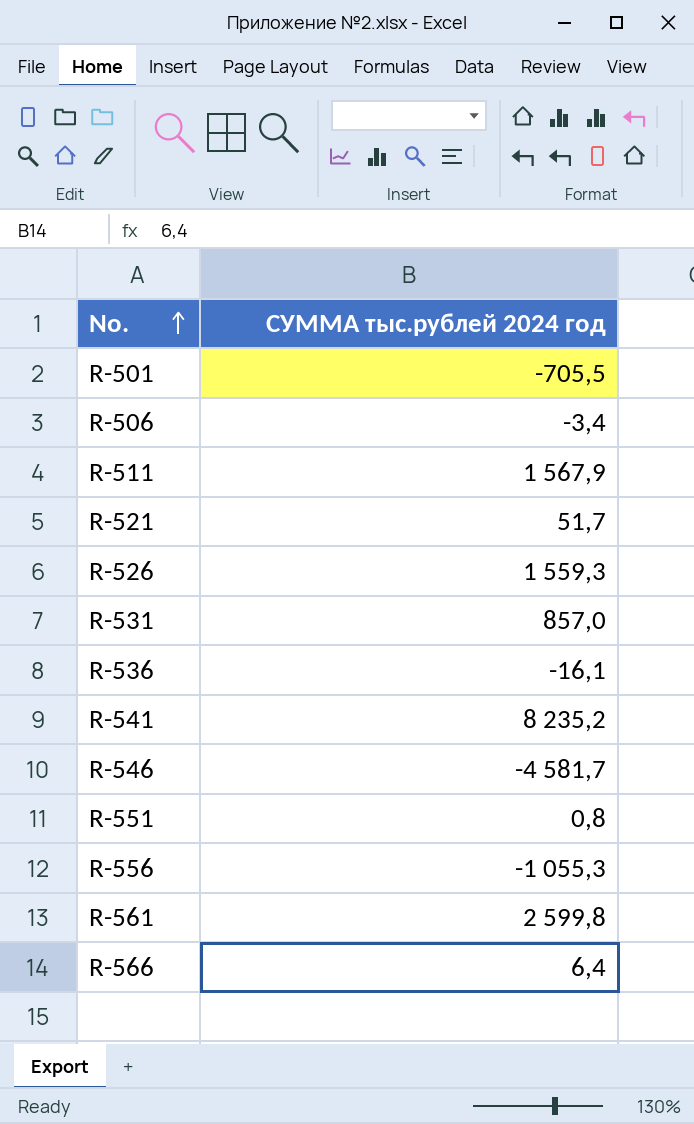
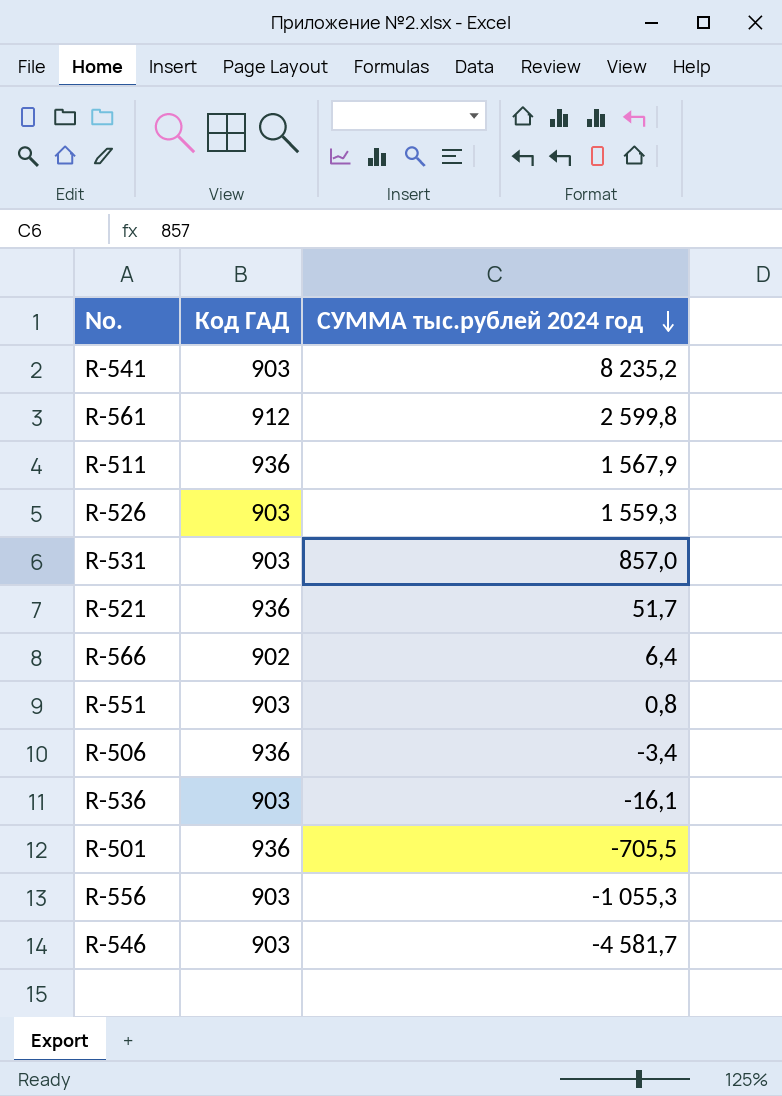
row order: No. ascending -> СУММА тыс.рублей 2024 год descending
column Код ГАД | position: none -> 2

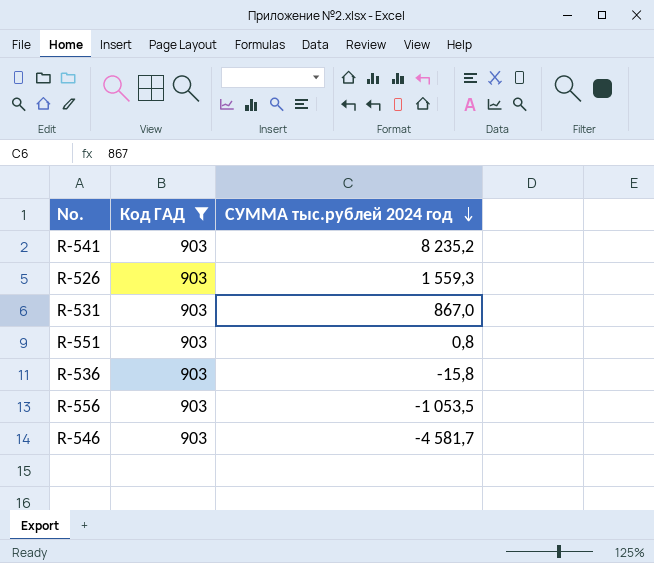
filter: none -> Код ГАД = 903
R-531 | СУММА тыс.рублей 2024 год: 857,0 -> 867,0
R-536 | СУММА тыс.рублей 2024 год: -16,1 -> -15,8
R-556 | СУММА тыс.рублей 2024 год: -1 055,3 -> -1 053,5

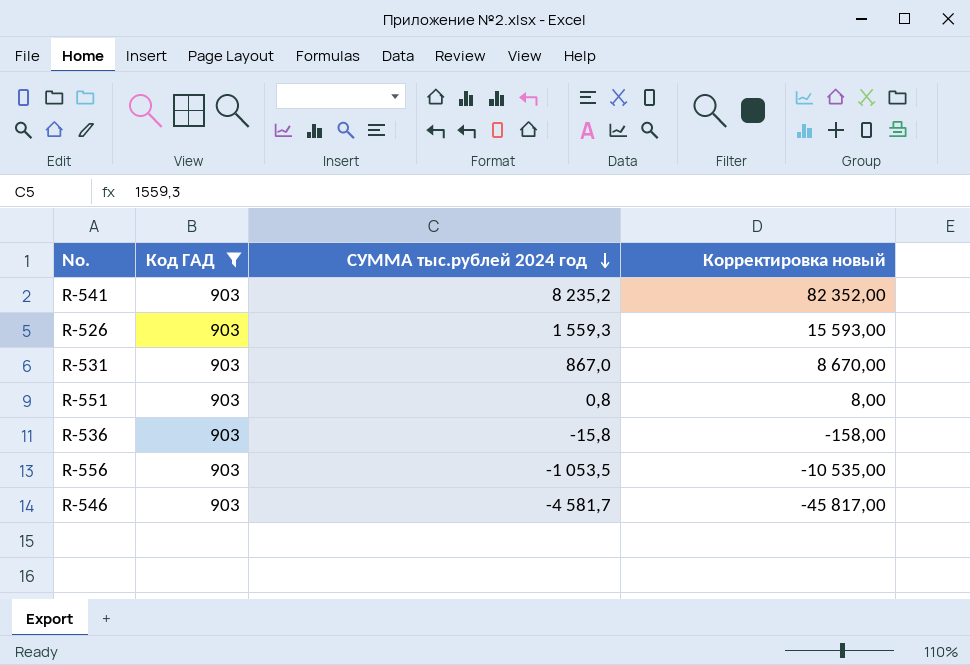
column Корректировка новый | formula: none -> [СУММА тыс.рублей 2024 год] * 10

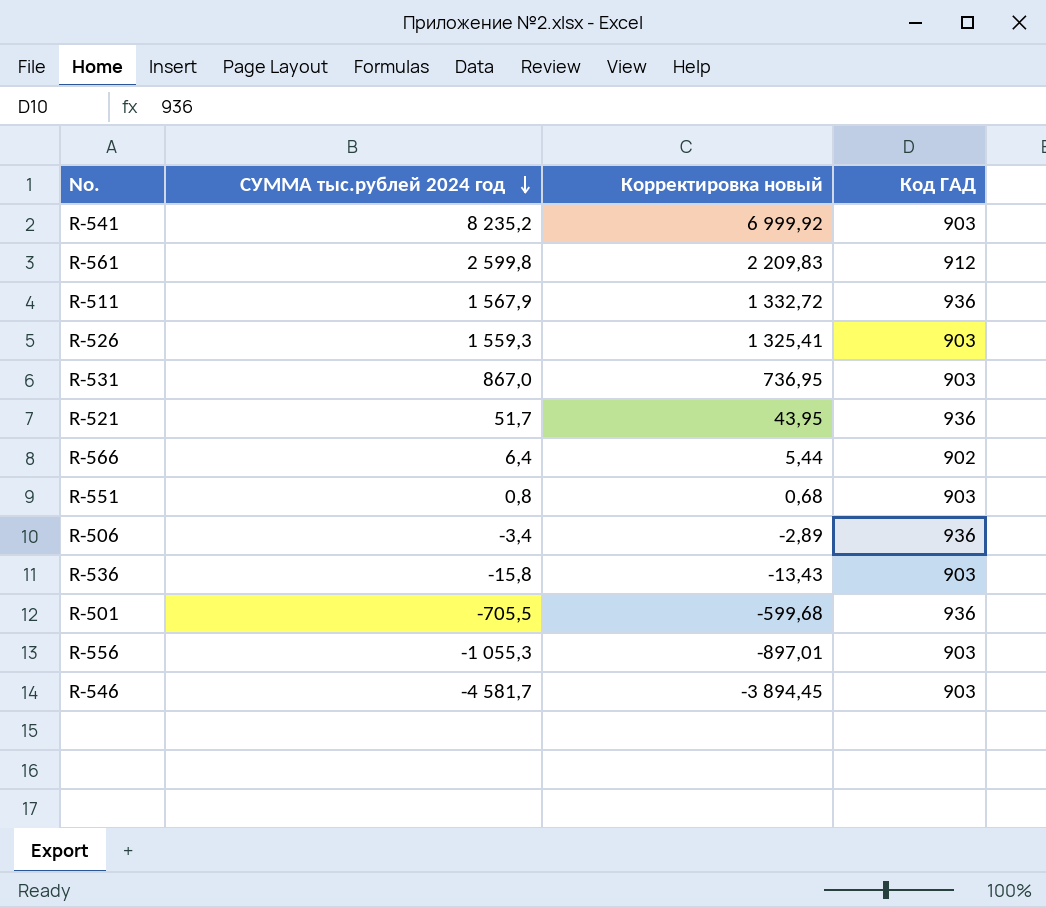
filter: Код ГАД = 903 -> none
column Корректировка новый | formula: [СУММА тыс.рублей 2024 год] * 10 -> [СУММА тыс.рублей 2024 год] * 0,85
column Код ГАД | position: 2 -> 4
R-556 | СУММА тыс.рублей 2024 год: -1 053,5 -> -1 055,3

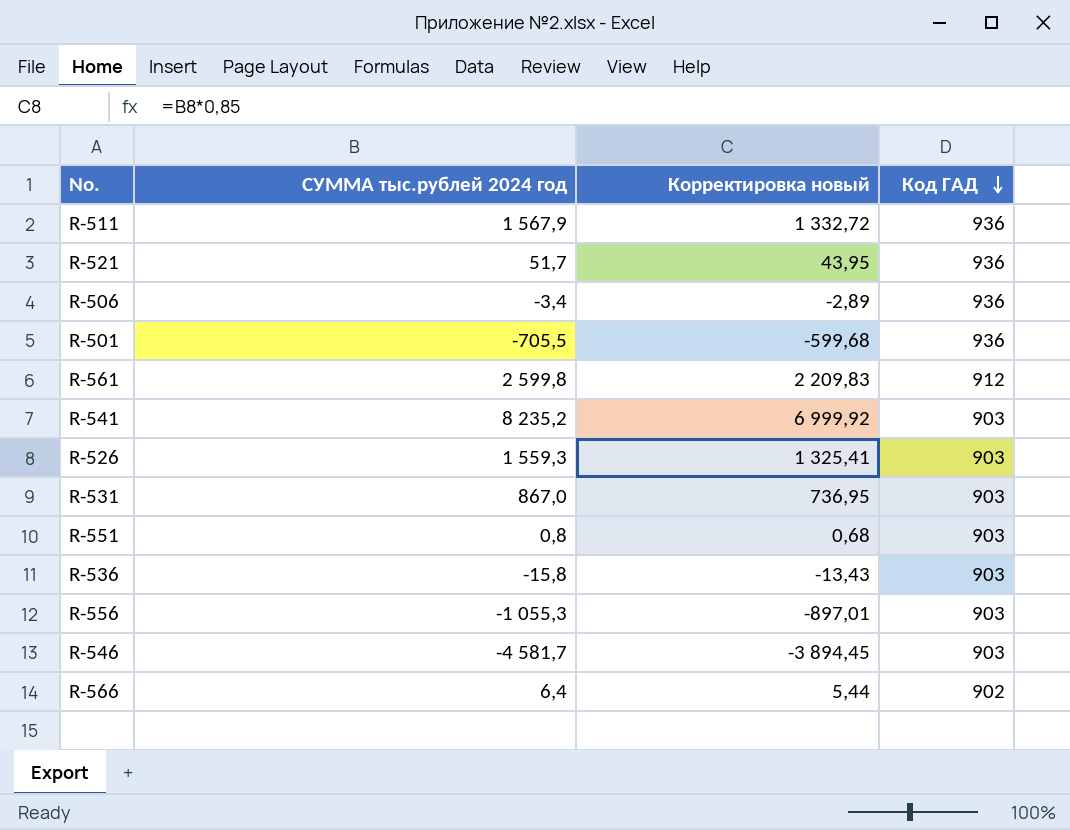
row order: СУММА тыс.рублей 2024 год descending -> Код ГАД descending

